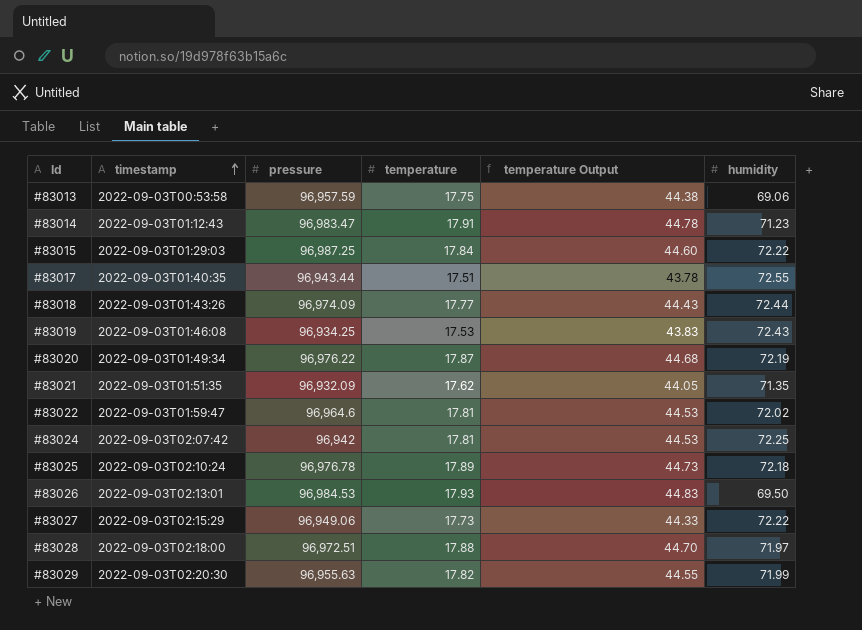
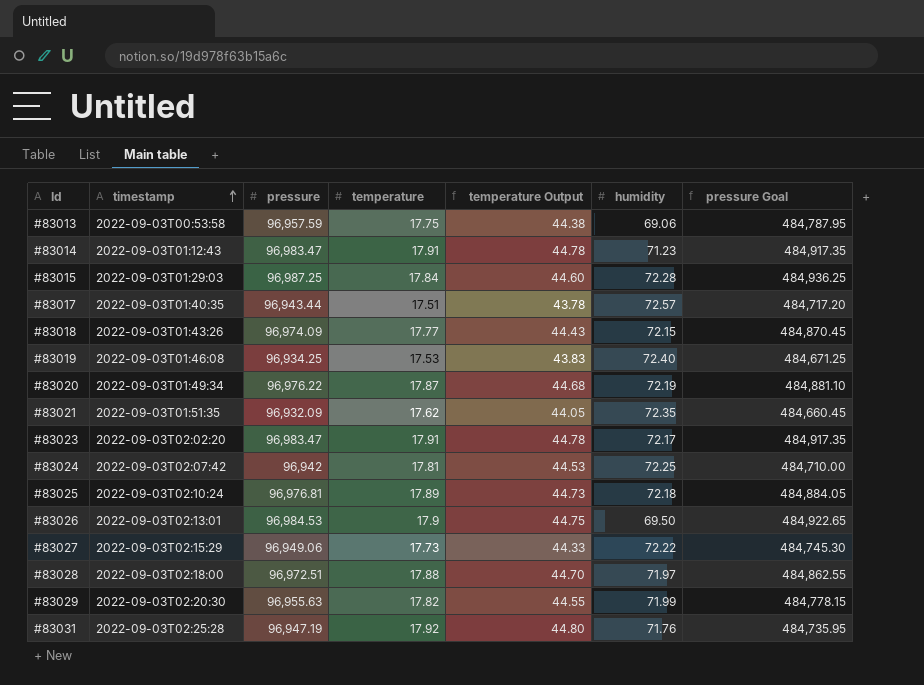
column pressure Goal | formula: none -> [pressure] * 5
row #83022: 2022-09-03T01:59:47 | 96,964.6 | 17.81 | 44.53 | 72.02 -> none
#83015 | humidity: 72.22 -> 72.28
#83017 | humidity: 72.55 -> 72.57
#83018 | humidity: 72.44 -> 72.15
#83019 | humidity: 72.43 -> 72.40
#83021 | humidity: 71.35 -> 72.35
row #83023: none -> 2022-09-03T02:02:20 | 96,983.47 | 17.91 | 44.78 | 72.17 | 484,917.35
#83025 | pressure: 96,976.78 -> 96,976.81
#83026 | temperature: 17.93 -> 17.9
#83026 | temperature Output: 44.83 -> 44.75
row #83031: none -> 2022-09-03T02:25:28 | 96,947.19 | 17.92 | 44.80 | 71.76 | 484,735.95

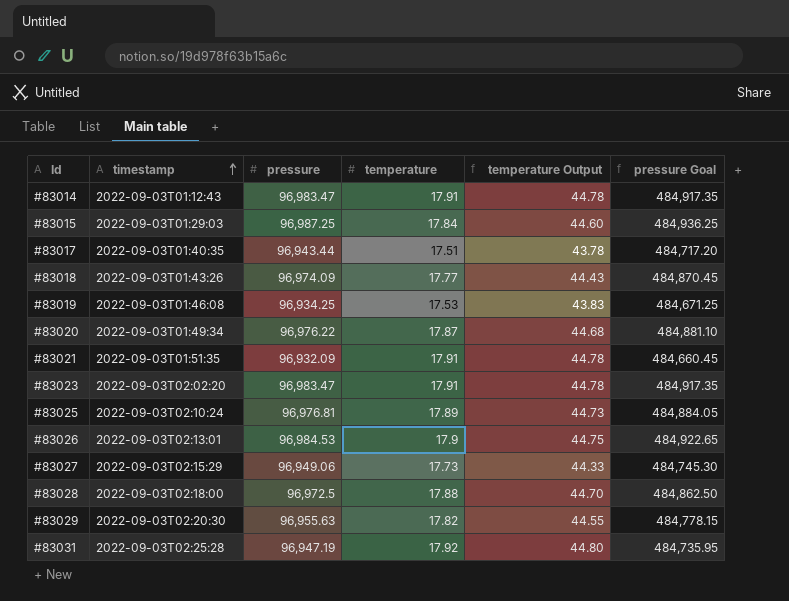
column humidity | position: 6 -> none
row #83013: 2022-09-03T00:53:58 | 96,957.59 | 17.75 | 44.38 | 69.06 | 484,787.95 -> none
row #83024: 2022-09-03T02:07:42 | 96,942 | 17.81 | 44.53 | 72.25 | 484,710.00 -> none
#83021 | temperature: 17.62 -> 17.91
#83021 | temperature Output: 44.05 -> 44.78
#83028 | pressure: 96,972.51 -> 96,972.5
#83028 | pressure Goal: 484,862.55 -> 484,862.50

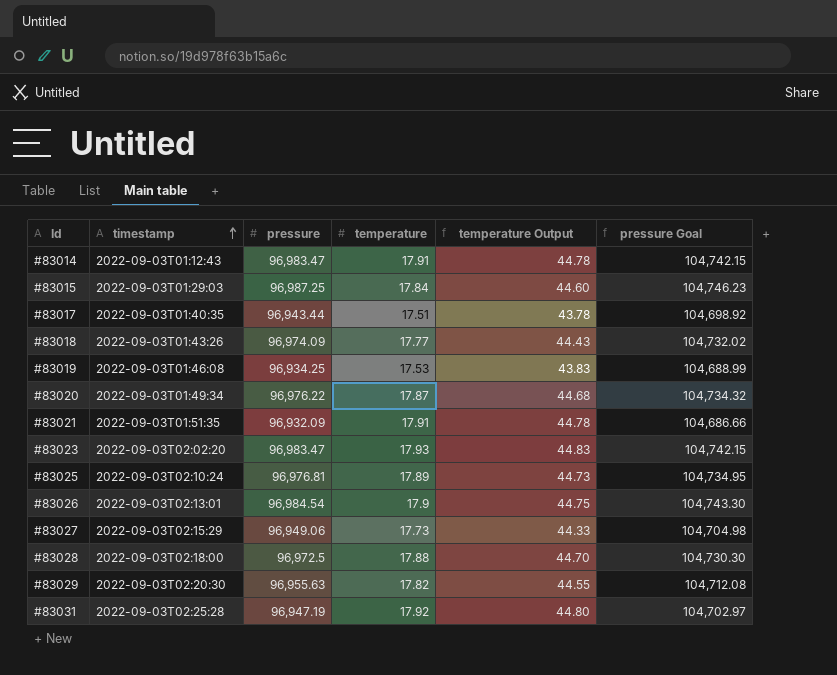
column pressure Goal | formula: [pressure] * 5 -> [pressure] * 1.08
#83023 | temperature: 17.91 -> 17.93
#83023 | temperature Output: 44.78 -> 44.83
#83026 | pressure: 96,984.53 -> 96,984.54

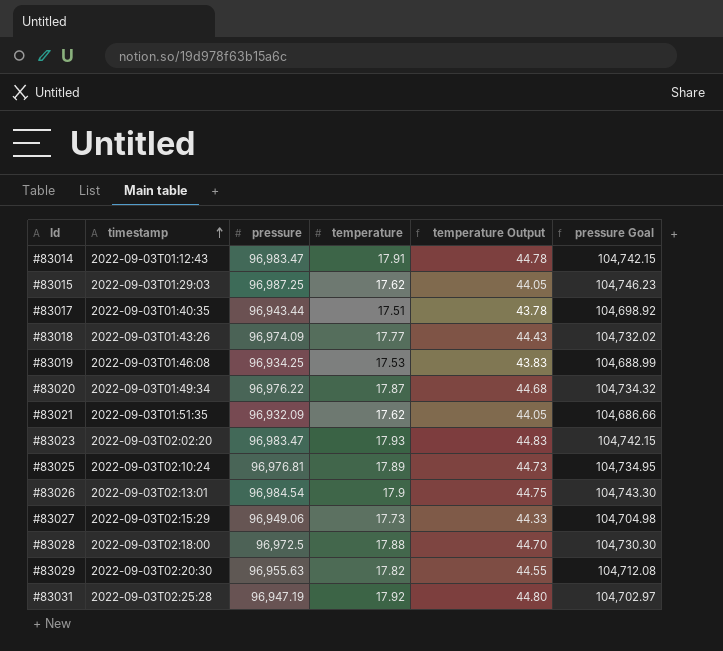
#83015 | temperature: 17.84 -> 17.62
#83015 | temperature Output: 44.60 -> 44.05
#83021 | temperature: 17.91 -> 17.62
#83021 | temperature Output: 44.78 -> 44.05

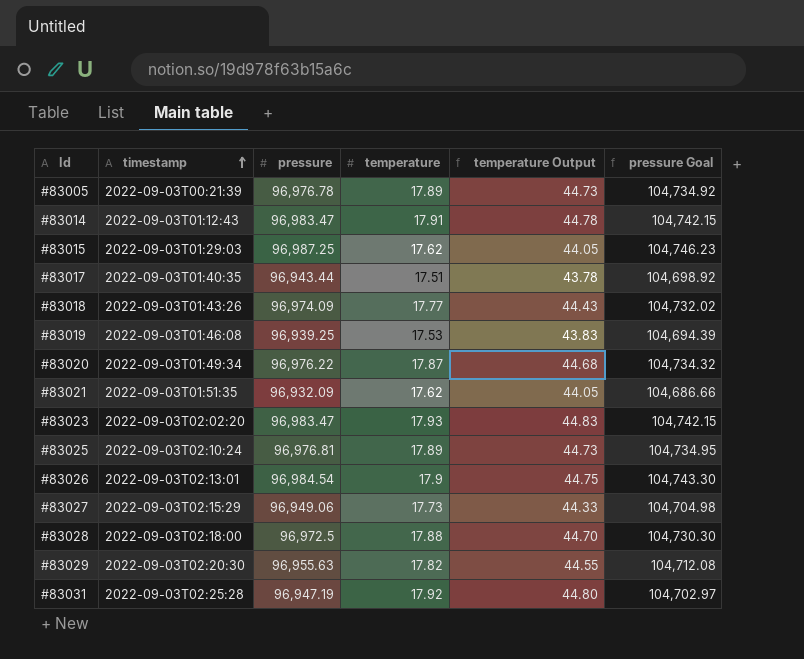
row #83005: none -> 2022-09-03T00:21:39 | 96,976.78 | 17.89 | 44.73 | 104,734.92
#83019 | pressure: 96,934.25 -> 96,939.25
#83019 | pressure Goal: 104,688.99 -> 104,694.39

